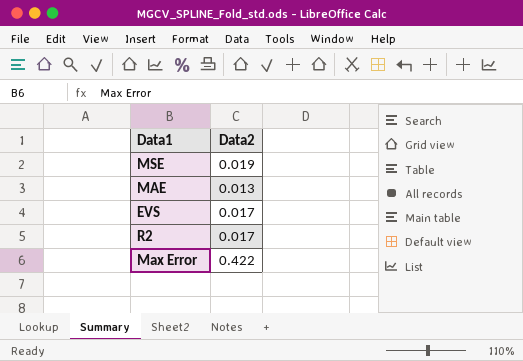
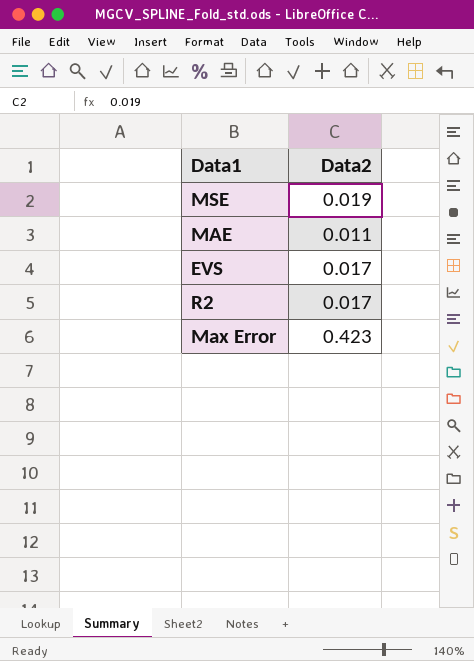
MAE | Data2: 0.013 -> 0.011
Max Error | Data2: 0.422 -> 0.423

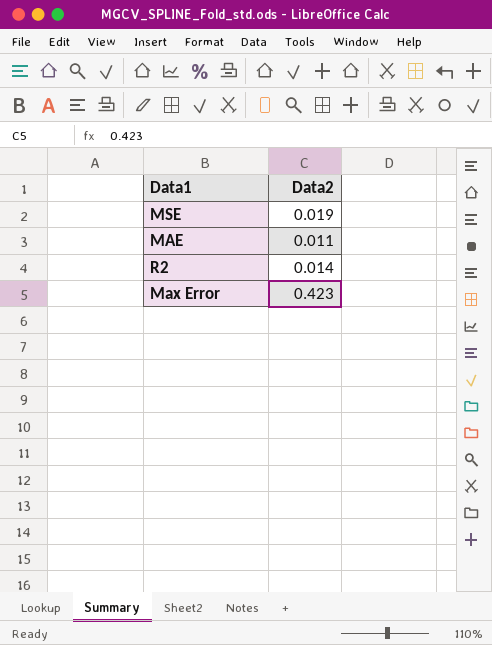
row EVS: 0.017 -> none
R2 | Data2: 0.017 -> 0.014

